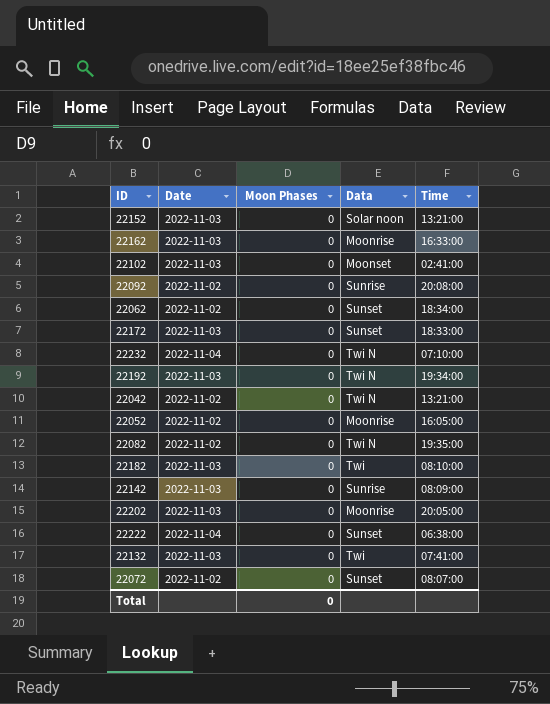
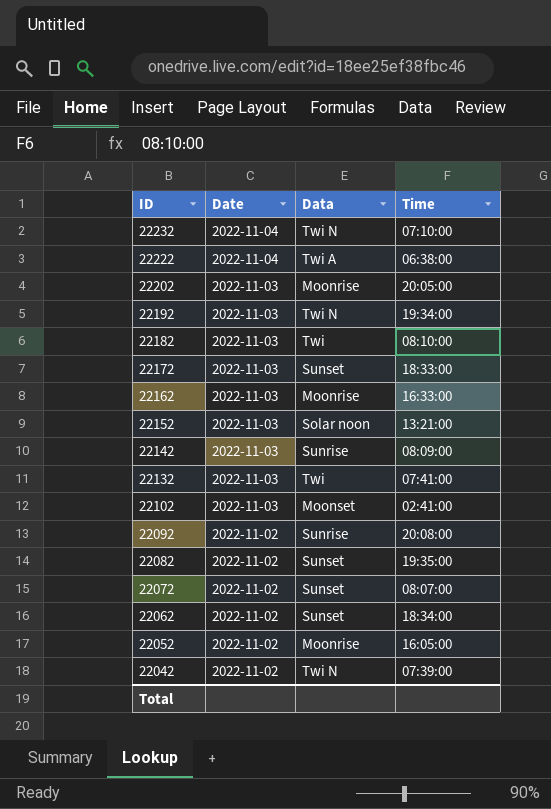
row order: none -> ID descending
column Moon Phases | position: 3 -> none
22222 | Data: Sunset -> Twi A
22082 | Data: Twi N -> Sunset
22042 | Time: 13:21:00 -> 07:39:00

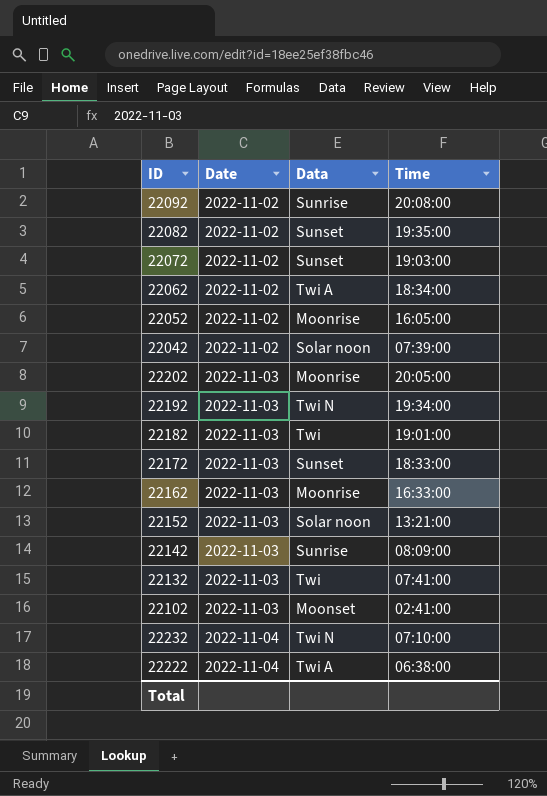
row order: ID descending -> Date ascending
22072 | Time: 08:07:00 -> 19:03:00
22062 | Data: Sunset -> Twi A
22042 | Data: Twi N -> Solar noon
22182 | Time: 08:10:00 -> 19:01:00

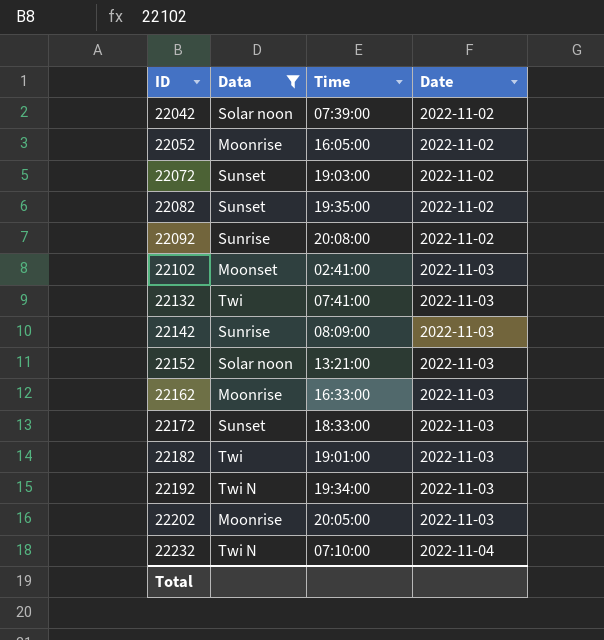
filter: none -> Data != Twi A
row order: Date ascending -> ID ascending
column Date | position: 2 -> 4

